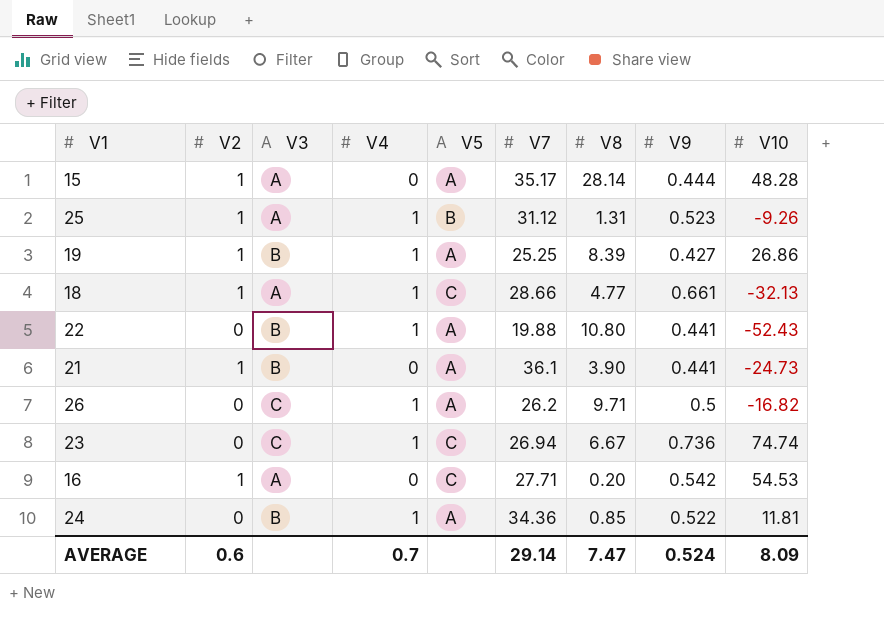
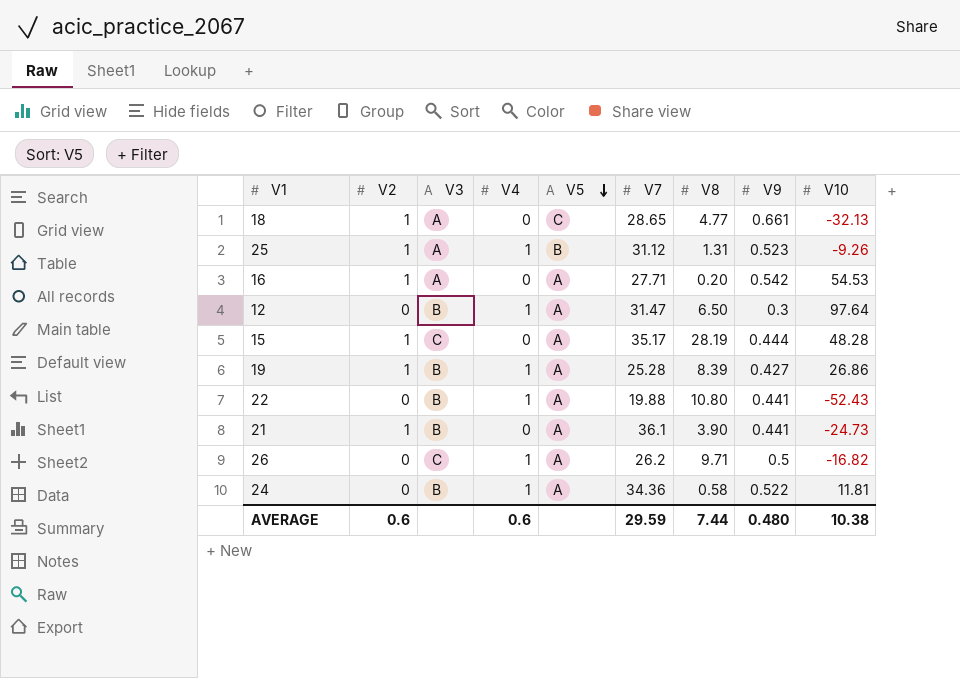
row order: none -> V5 descending
row 23: 0 | C | 1 | C | 26.94 | 6.67 | 0.736 | 74.74 -> none
18 | V4: 1 -> 0
18 | V7: 28.66 -> 28.65
16 | V5: C -> A
row 12: none -> 0 | B | 1 | A | 31.47 | 6.50 | 0.3 | 97.64
15 | V3: A -> C
15 | V8: 28.14 -> 28.19
19 | V7: 25.25 -> 25.28
24 | V8: 0.85 -> 0.58
AVERAGE | V4: 0.7 -> 0.6
AVERAGE | V7: 29.14 -> 29.59
AVERAGE | V8: 7.47 -> 7.44
AVERAGE | V9: 0.524 -> 0.480
AVERAGE | V10: 8.09 -> 10.38

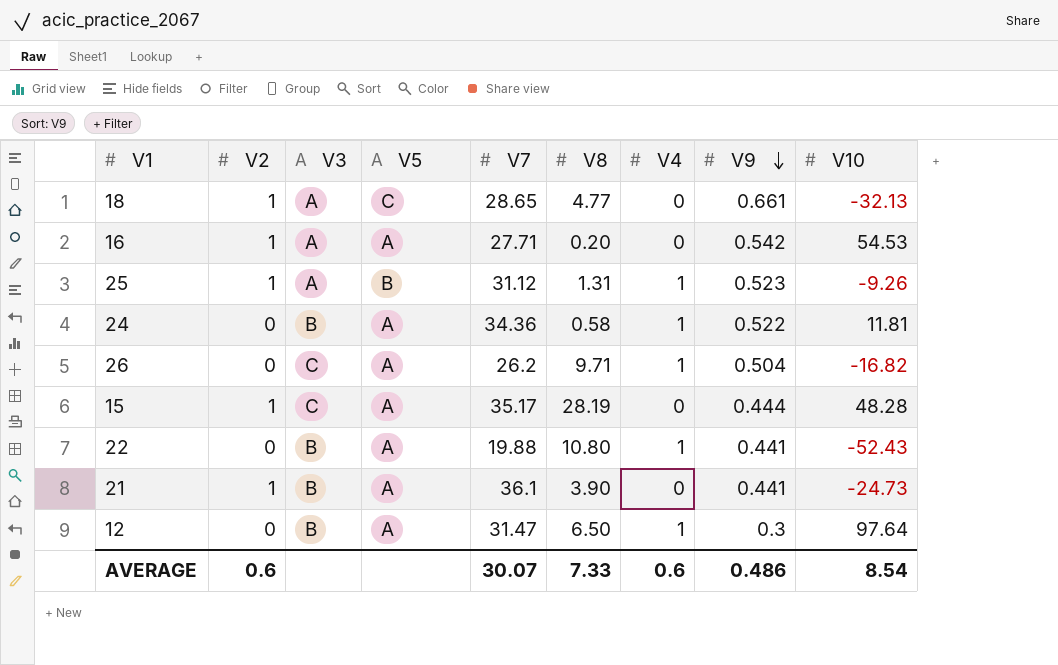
row order: V5 descending -> V9 descending
column V4 | position: 4 -> 7
row 19: 1 | B | 1 | A | 25.28 | 8.39 | 0.427 | 26.86 -> none
26 | V9: 0.5 -> 0.504
AVERAGE | V7: 29.59 -> 30.07
AVERAGE | V8: 7.44 -> 7.33
AVERAGE | V9: 0.480 -> 0.486
AVERAGE | V10: 10.38 -> 8.54

